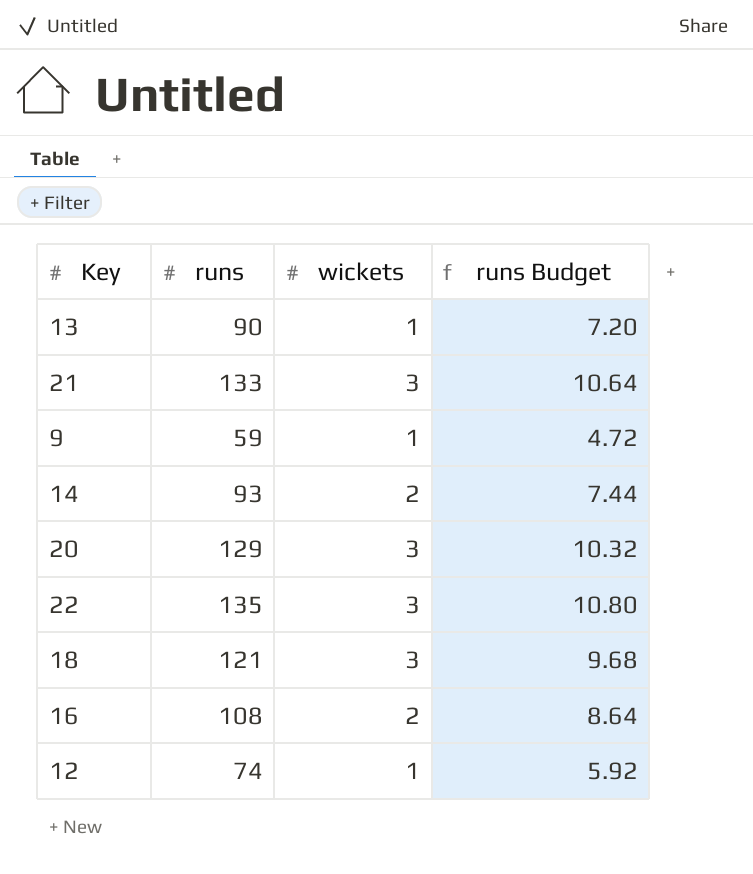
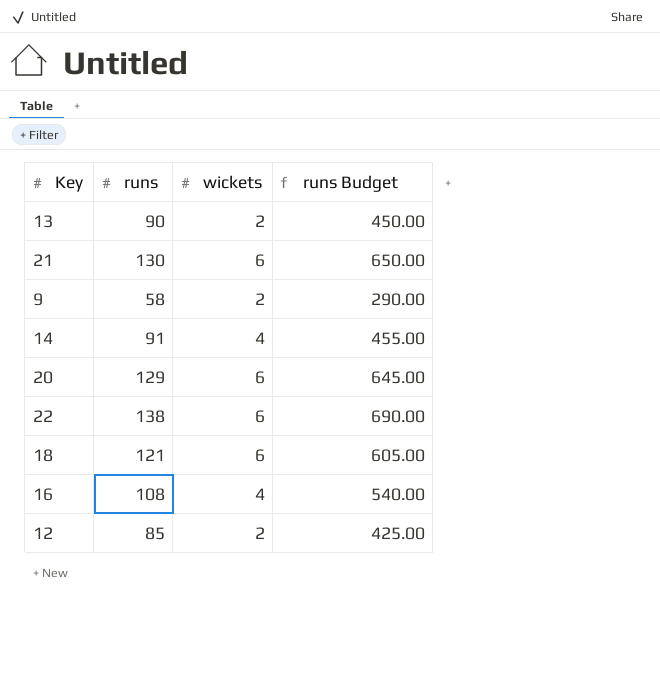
column runs Budget | formula: [runs] * 0.08 -> [runs] * 5
13 | wickets: 1 -> 2
21 | runs: 133 -> 130
21 | wickets: 3 -> 6
9 | runs: 59 -> 58
9 | wickets: 1 -> 2
14 | runs: 93 -> 91
14 | wickets: 2 -> 4
20 | wickets: 3 -> 6
22 | runs: 135 -> 138
22 | wickets: 3 -> 6
18 | wickets: 3 -> 6
16 | wickets: 2 -> 4
12 | runs: 74 -> 85
12 | wickets: 1 -> 2

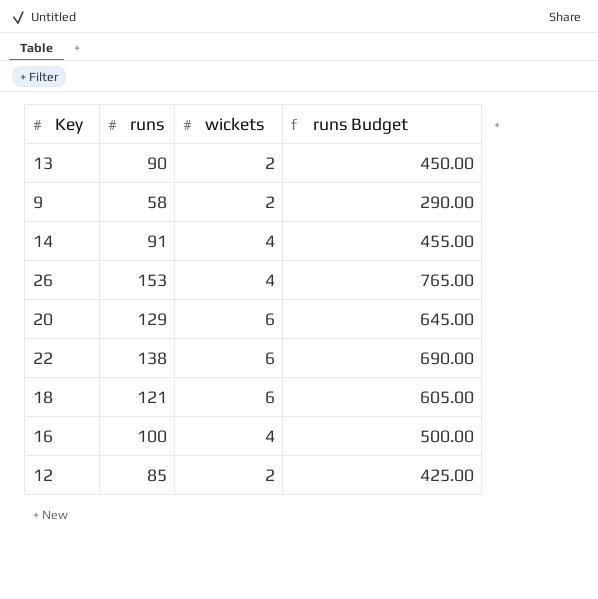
row 21: 130 | 6 | 650.00 -> none
row 26: none -> 153 | 4 | 765.00
16 | runs: 108 -> 100
16 | runs Budget: 540.00 -> 500.00

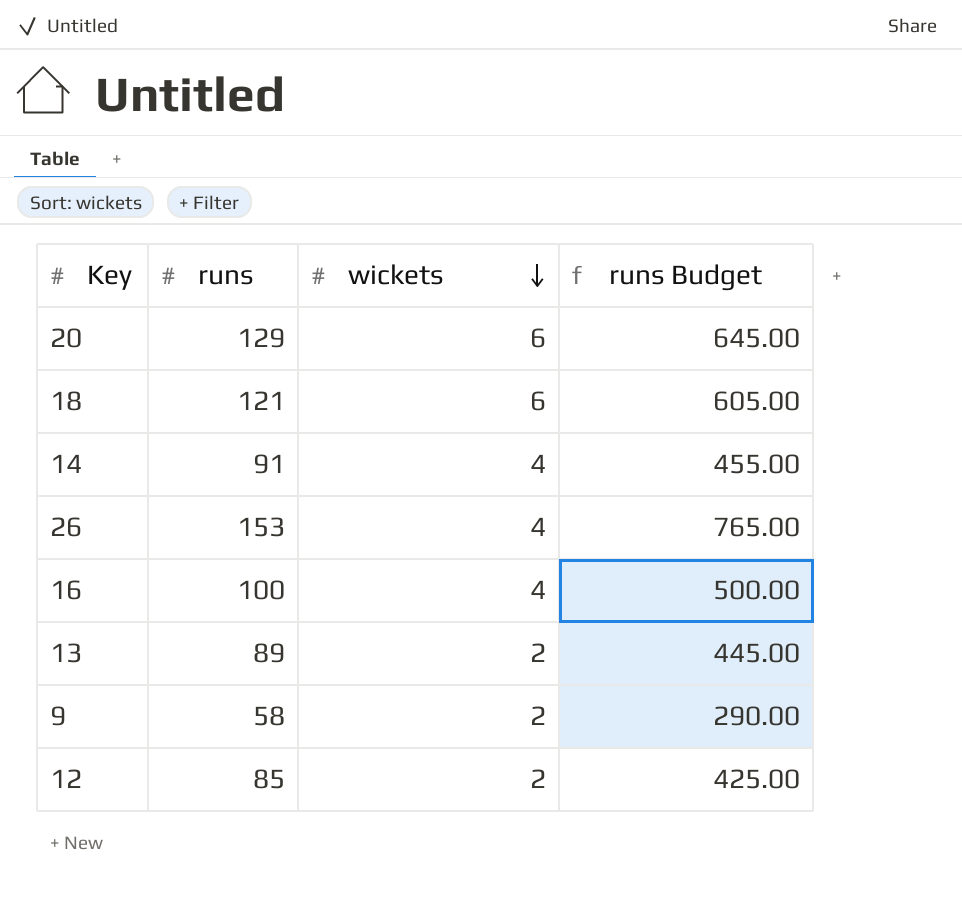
row order: none -> wickets descending
row 22: 138 | 6 | 690.00 -> none
13 | runs: 90 -> 89
13 | runs Budget: 450.00 -> 445.00

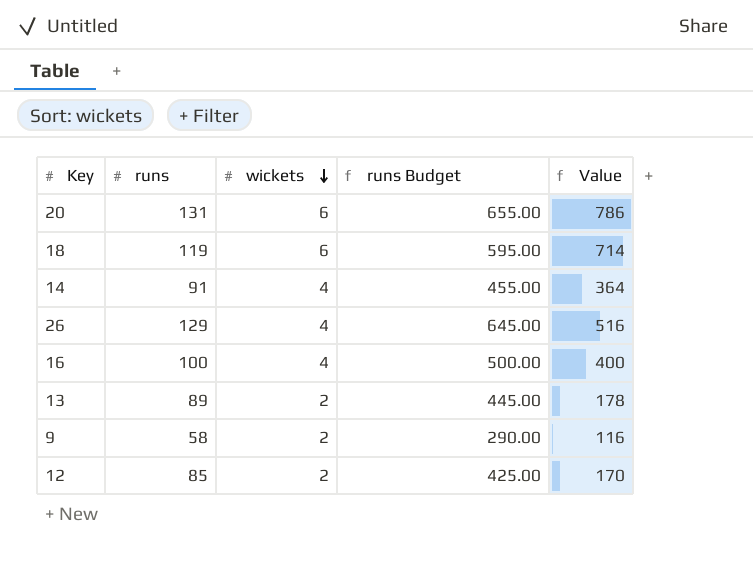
column Value | formula: none -> [runs] * [wickets]
20 | runs: 129 -> 131
20 | runs Budget: 645.00 -> 655.00
18 | runs: 121 -> 119
18 | runs Budget: 605.00 -> 595.00
26 | runs: 153 -> 129
26 | runs Budget: 765.00 -> 645.00

